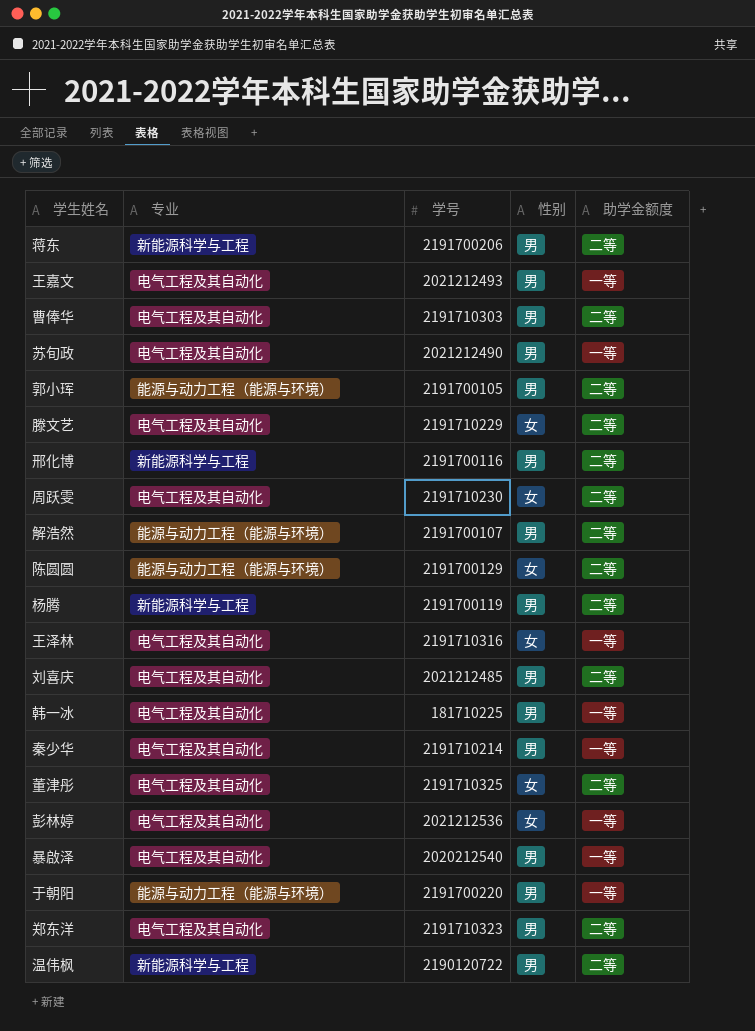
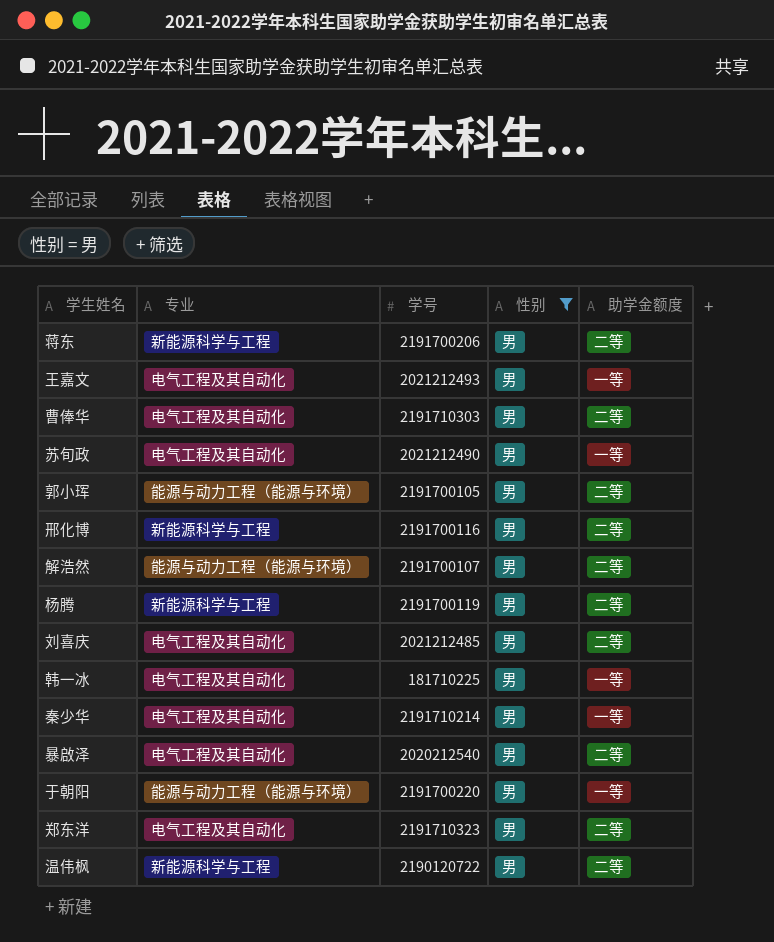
filter: none -> 性别 = 男
暴啟泽 | 助学金额度: 一等 -> 二等

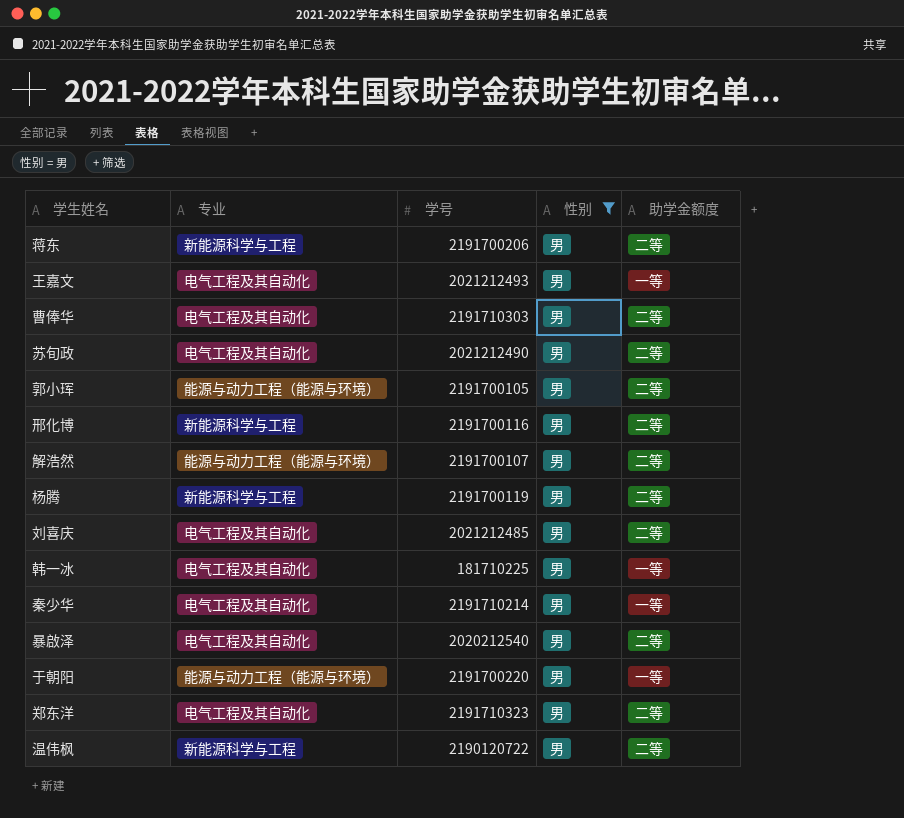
苏旬政 | 助学金额度: 一等 -> 二等

